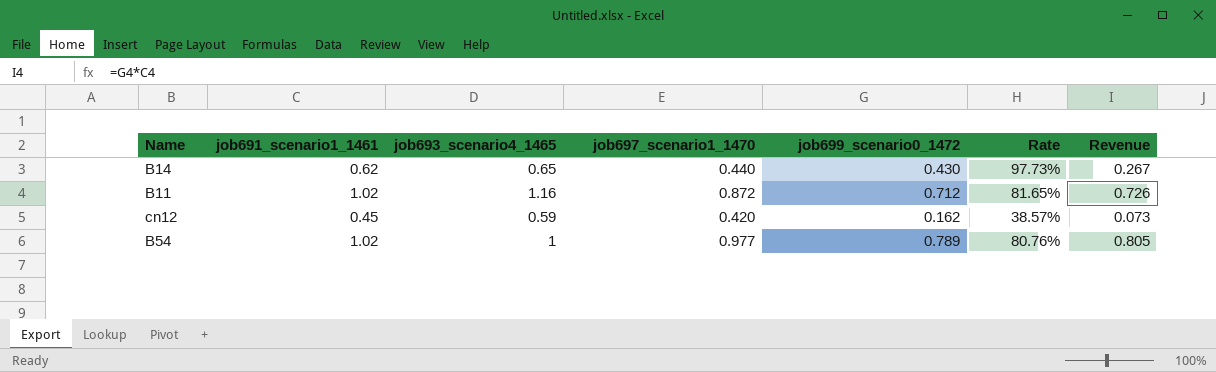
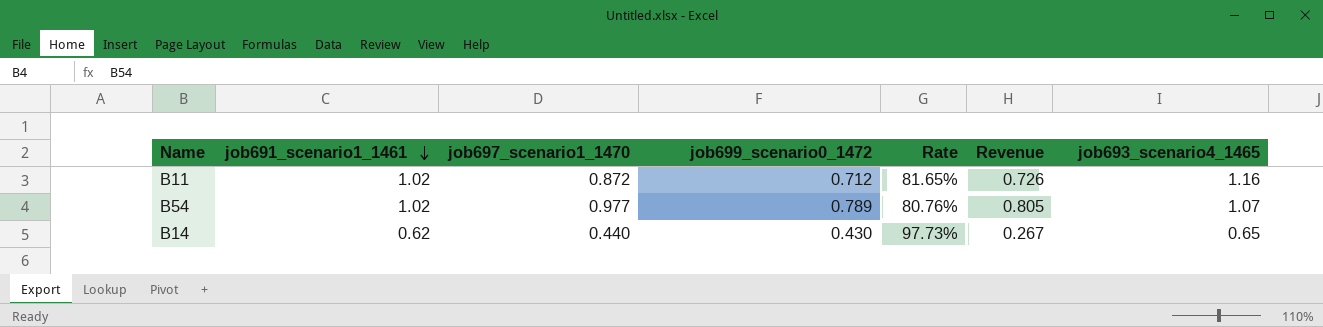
row order: none -> job691_scenario1_1461 descending
column job693_scenario4_1465 | position: 3 -> 7
row cn12: 0.45 | 0.59 | 0.420 | 0.162 | 38.57% | 0.073 -> none
B54 | job693_scenario4_1465: 1 -> 1.07

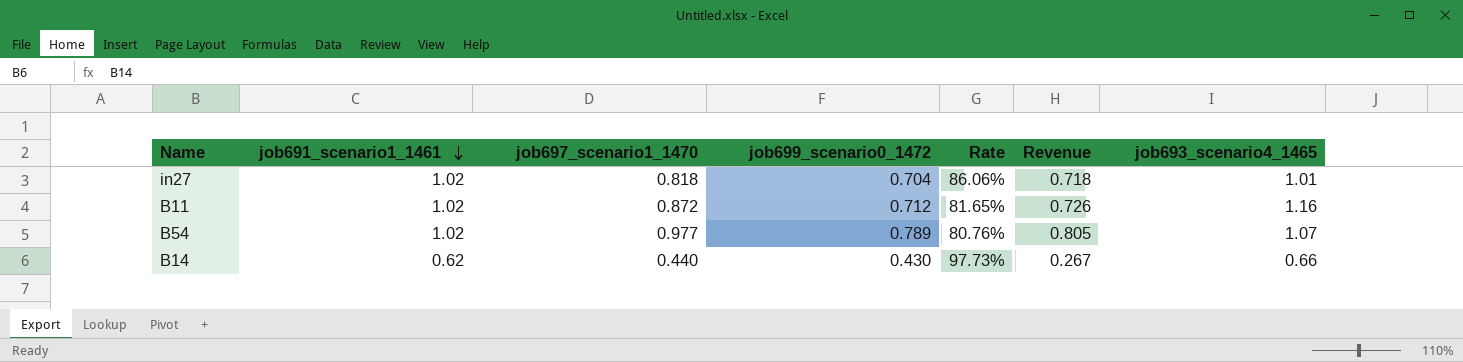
row in27: none -> 1.02 | 0.818 | 0.704 | 86.06% | 0.718 | 1.01
B14 | job693_scenario4_1465: 0.65 -> 0.66

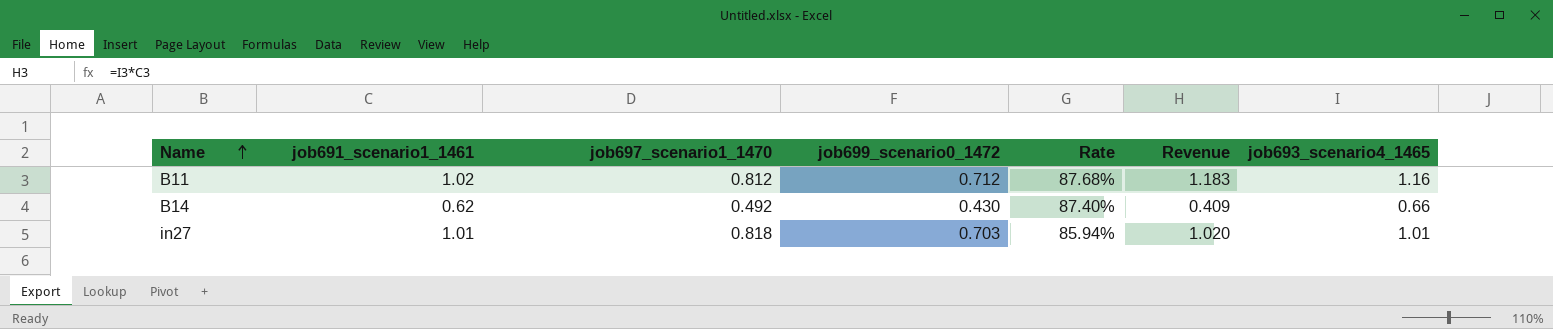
row order: job691_scenario1_1461 descending -> Name ascending
column Revenue | formula: [job691_scenario1_1461] * [job699_scenario0_1472] -> [job691_scenario1_1461] * [job693_scenario4_1465]
row B54: 1.02 | 0.977 | 0.789 | 80.76% | 0.805 | 1.07 -> none
B11 | job697_scenario1_1470: 0.872 -> 0.812
B11 | Rate: 81.65% -> 87.68%
B14 | job697_scenario1_1470: 0.440 -> 0.492
B14 | Rate: 97.73% -> 87.40%
in27 | job691_scenario1_1461: 1.02 -> 1.01
in27 | job699_scenario0_1472: 0.704 -> 0.703
in27 | Rate: 86.06% -> 85.94%

